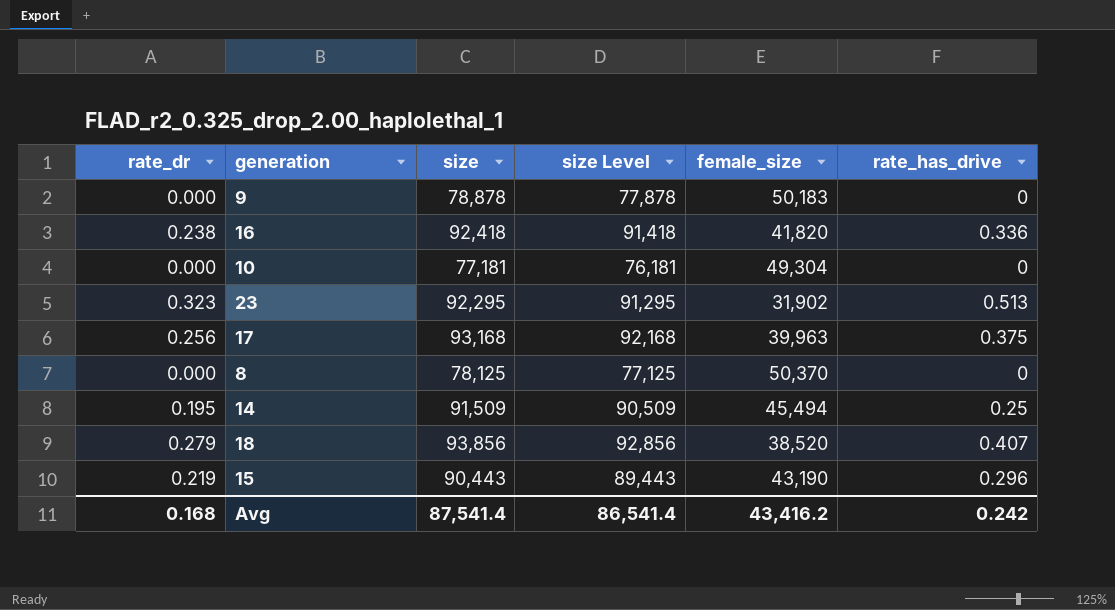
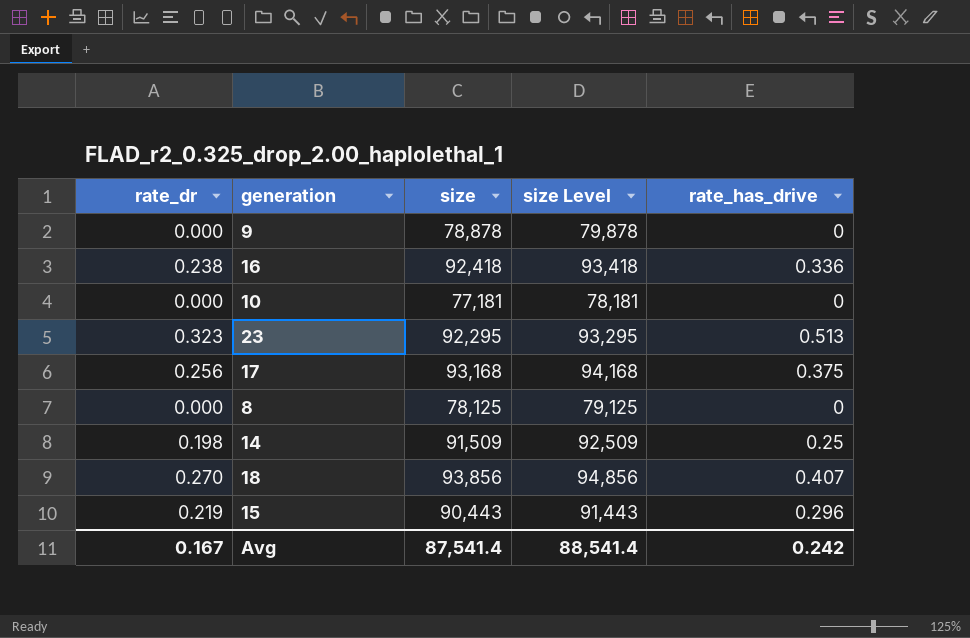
column female_size | position: 5 -> none
column size Level | formula: [size] - 1000 -> [size] + 1000
14 | rate_dr: 0.195 -> 0.198
18 | rate_dr: 0.279 -> 0.270
Avg | rate_dr: 0.168 -> 0.167
Avg | size Level: 86,541.4 -> 88,541.4

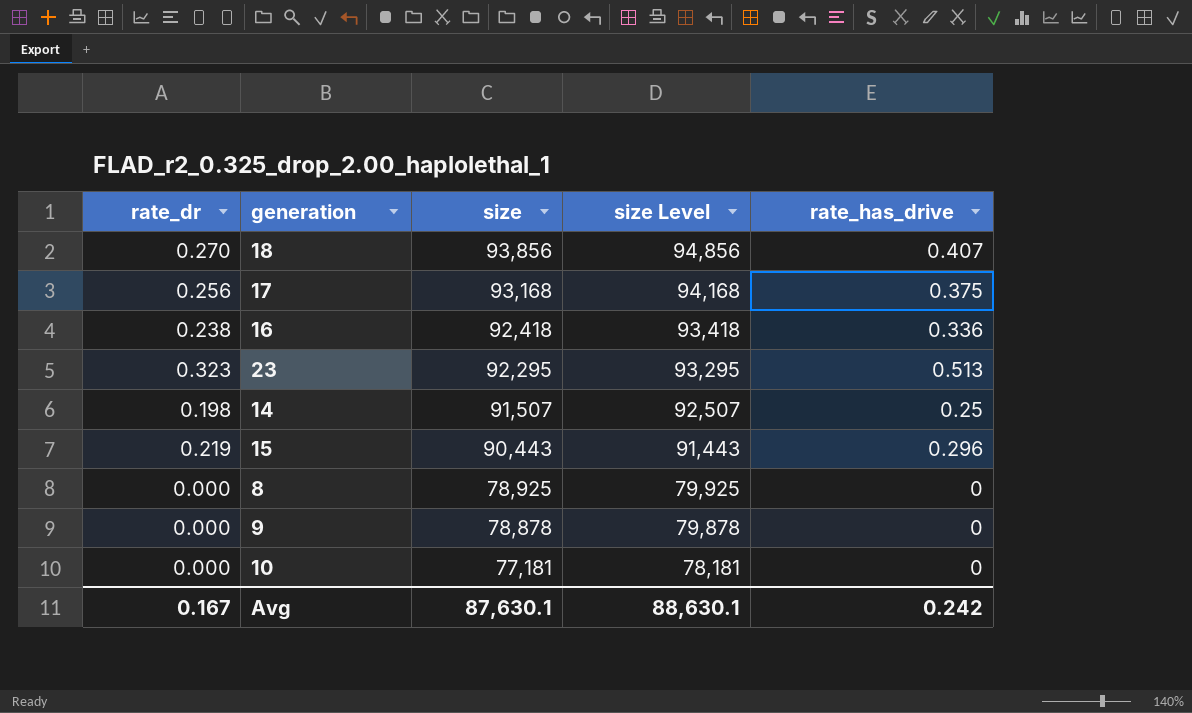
row order: none -> size descending
14 | size: 91,509 -> 91,507
14 | size Level: 92,509 -> 92,507
8 | size: 78,125 -> 78,925
8 | size Level: 79,125 -> 79,925
Avg | size: 87,541.4 -> 87,630.1
Avg | size Level: 88,541.4 -> 88,630.1

